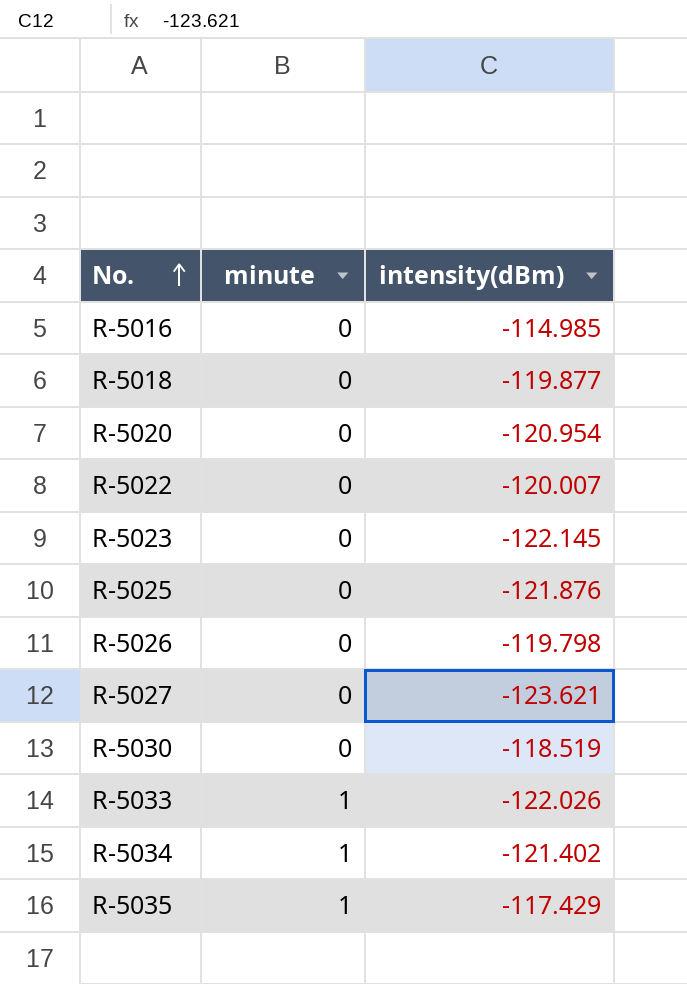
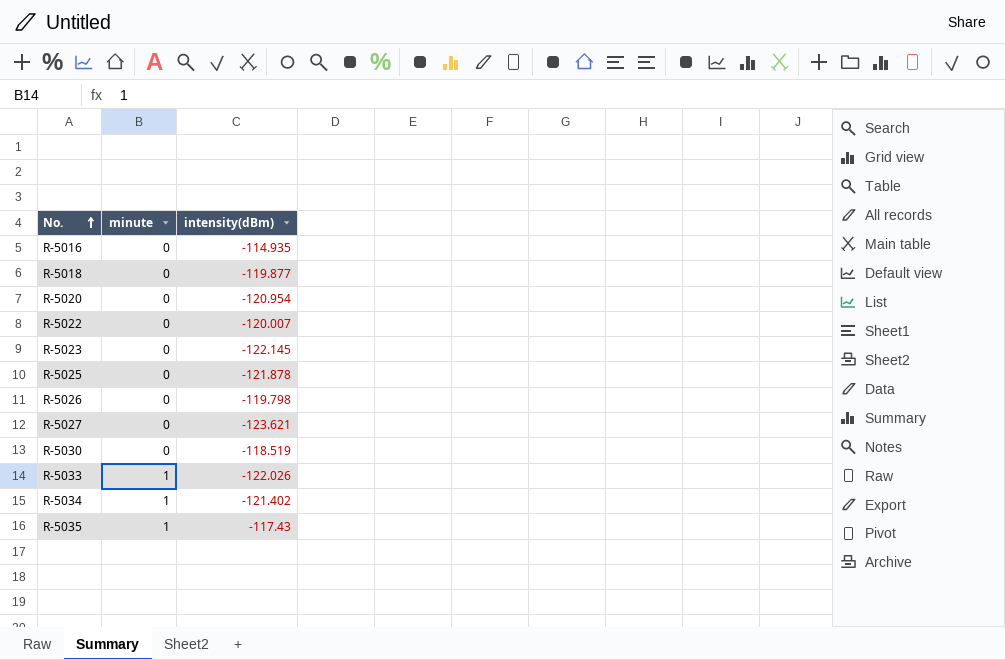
R-5016 | intensity(dBm): -114.985 -> -114.935
R-5025 | intensity(dBm): -121.876 -> -121.878
R-5035 | intensity(dBm): -117.429 -> -117.43

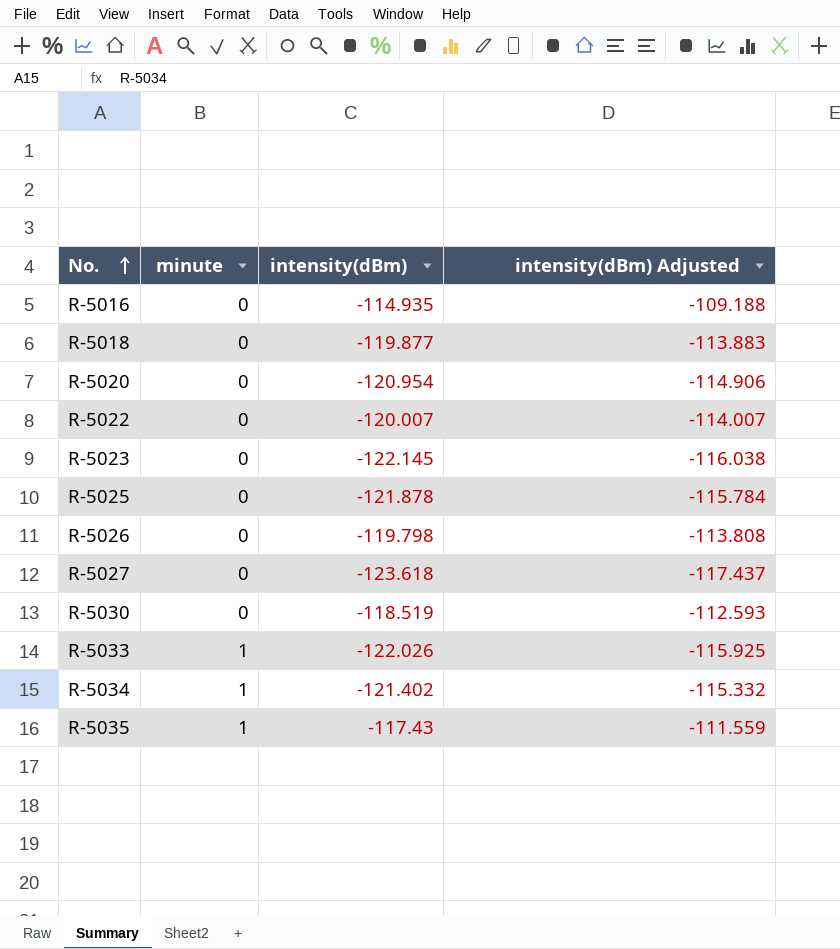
column intensity(dBm) Adjusted | formula: none -> [intensity(dBm)] * 0.95
R-5027 | intensity(dBm): -123.621 -> -123.618

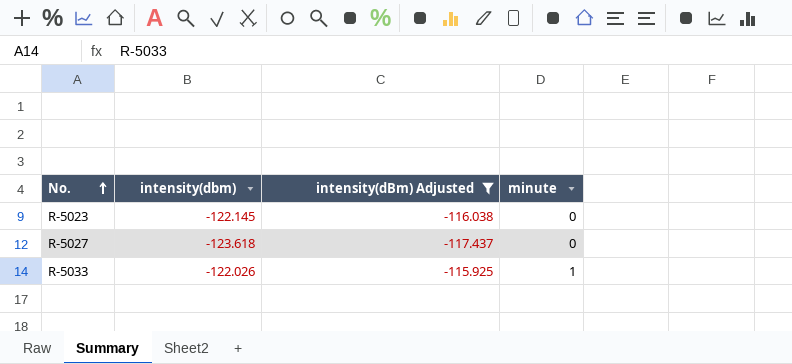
filter: none -> intensity(dBm) Adjusted <= -115.925
column name: intensity(dBm) -> intensity(dbm)
column minute | position: 2 -> 4

